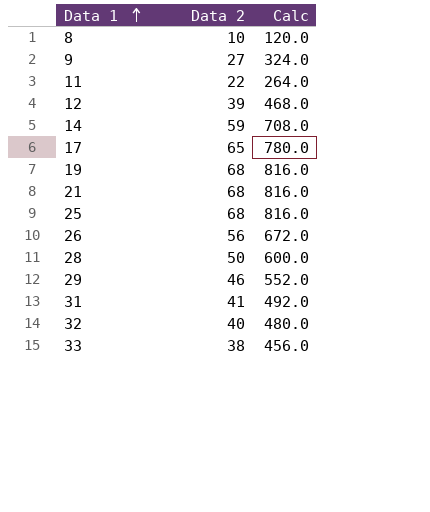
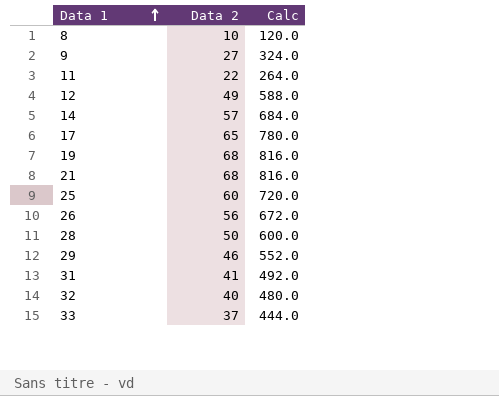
12 | Data 2: 39 -> 49
12 | Calc: 468.0 -> 588.0
14 | Data 2: 59 -> 57
14 | Calc: 708.0 -> 684.0
25 | Data 2: 68 -> 60
25 | Calc: 816.0 -> 720.0
33 | Data 2: 38 -> 37
33 | Calc: 456.0 -> 444.0

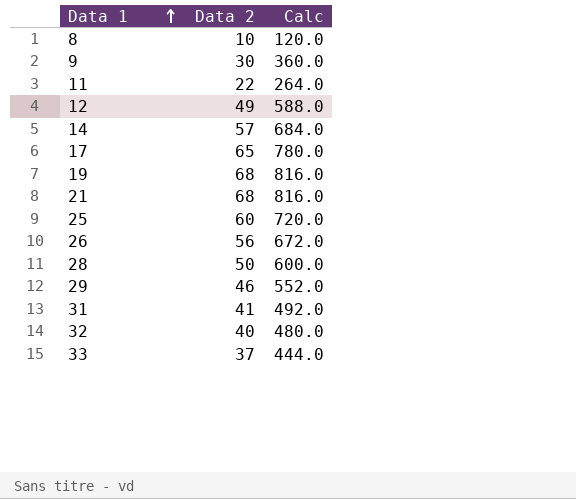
9 | Data 2: 27 -> 30
9 | Calc: 324.0 -> 360.0

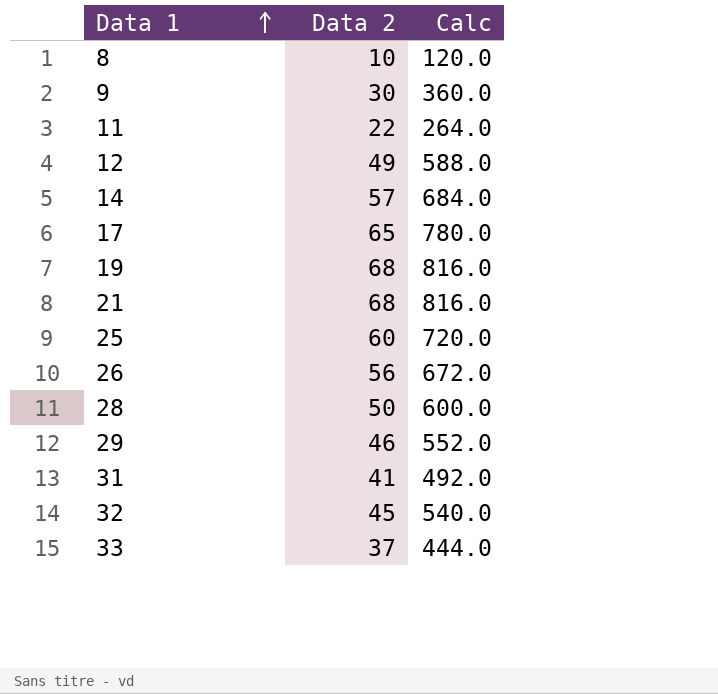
32 | Data 2: 40 -> 45
32 | Calc: 480.0 -> 540.0

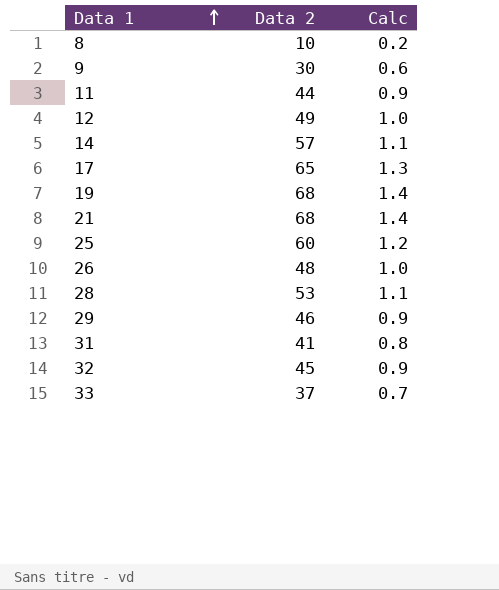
column Calc | formula: [Data 2] * 12 -> [Data 2] * 0.02
11 | Data 2: 22 -> 44
26 | Data 2: 56 -> 48
28 | Data 2: 50 -> 53

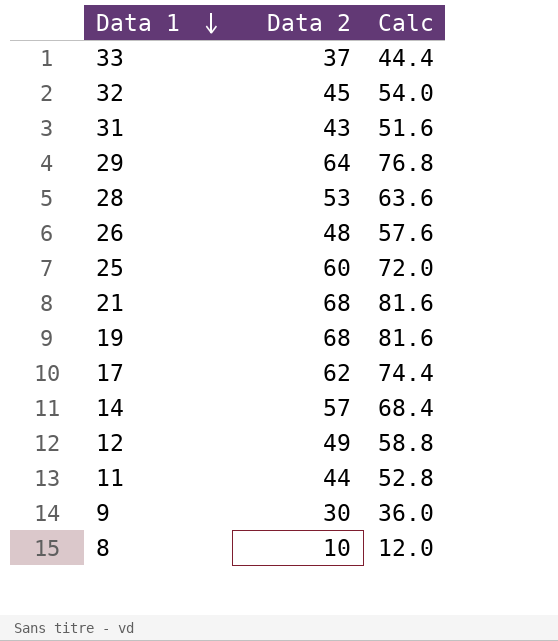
row order: Data 1 ascending -> Data 1 descending
column Calc | formula: [Data 2] * 0.02 -> [Data 2] * 1.2
31 | Data 2: 41 -> 43
29 | Data 2: 46 -> 64
17 | Data 2: 65 -> 62

